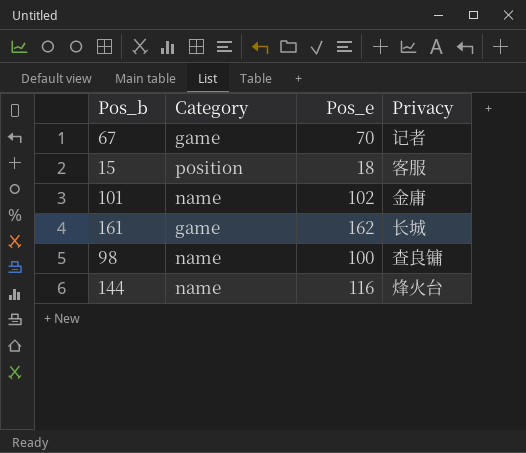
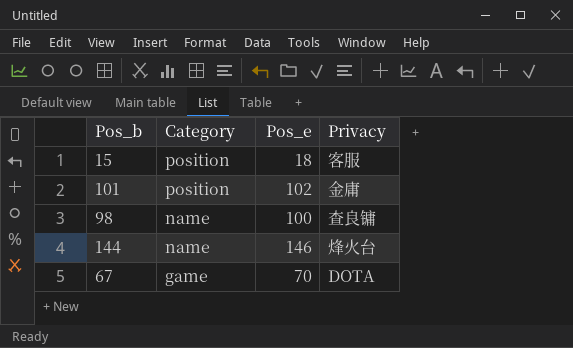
row order: none -> Category descending
row 161: game | 162 | 长城 -> none
101 | Category: name -> position
144 | Pos_e: 116 -> 146
67 | Privacy: 记者 -> DOTA

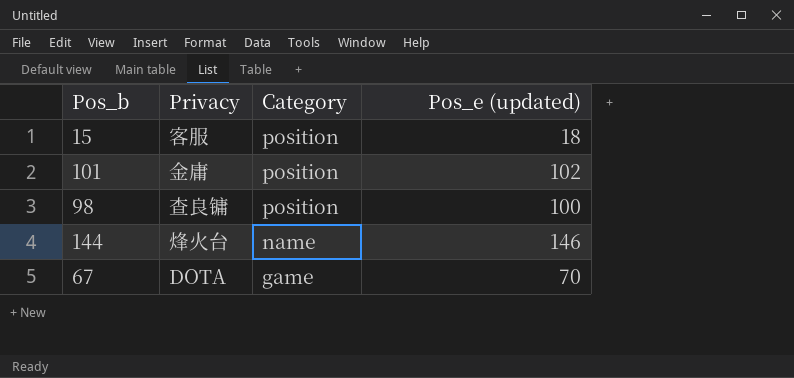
column Privacy | position: 4 -> 2
column name: Pos_e -> Pos_e (updated)
98 | Category: name -> position

